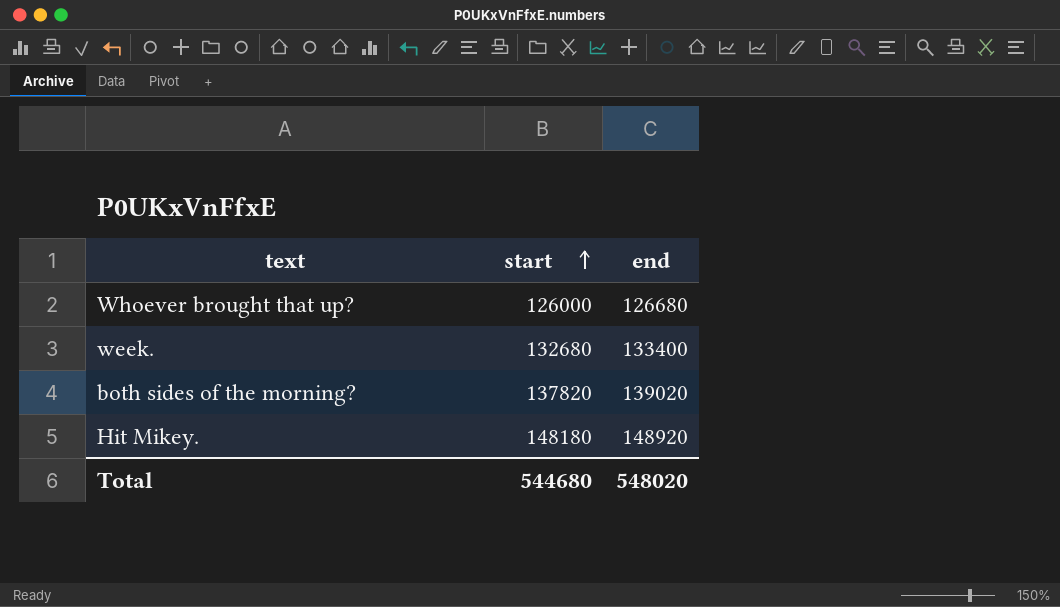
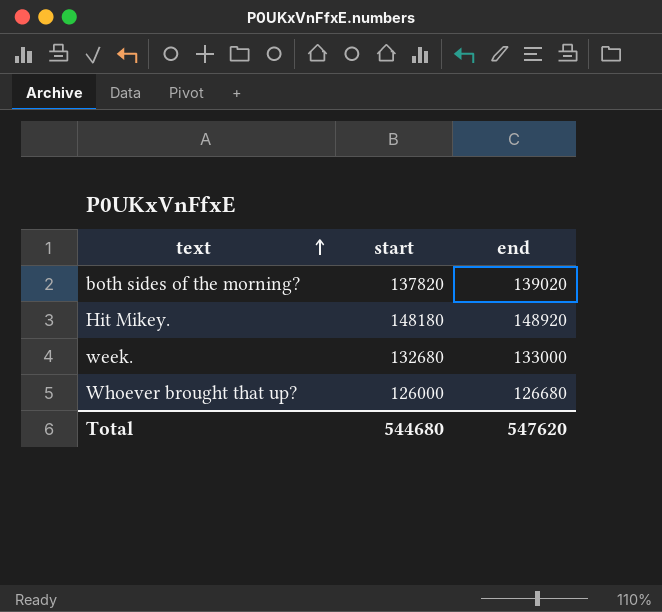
row order: start ascending -> text ascending
week. | end: 133400 -> 133000
Total | end: 548020 -> 547620

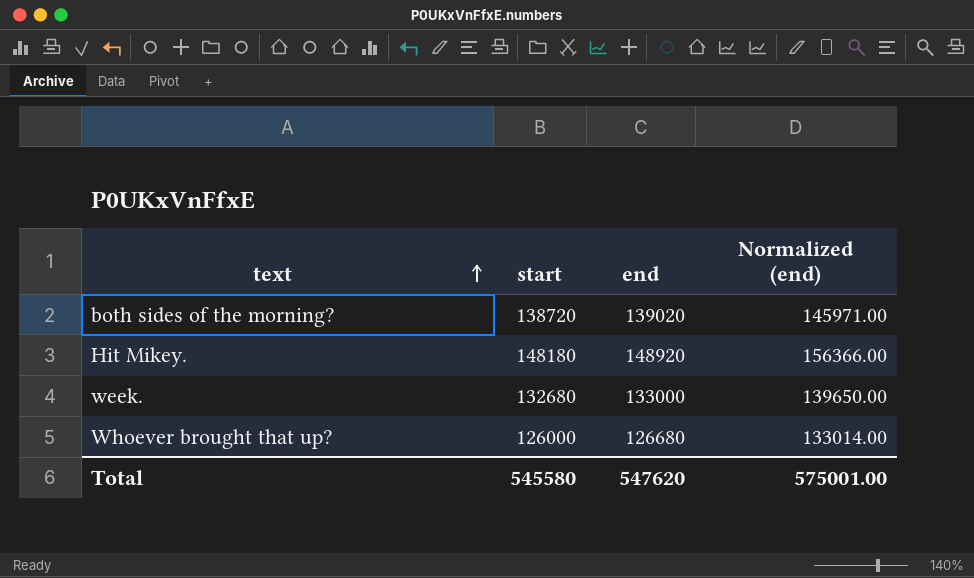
column Normalized (end) | formula: none -> [end] * 1.05
both sides of the morning? | start: 137820 -> 138720
Total | start: 544680 -> 545580

